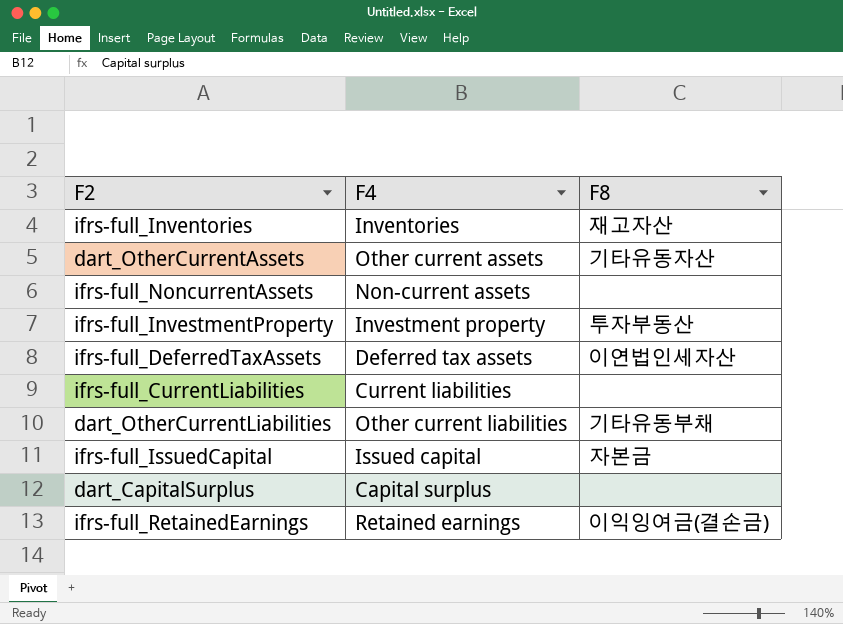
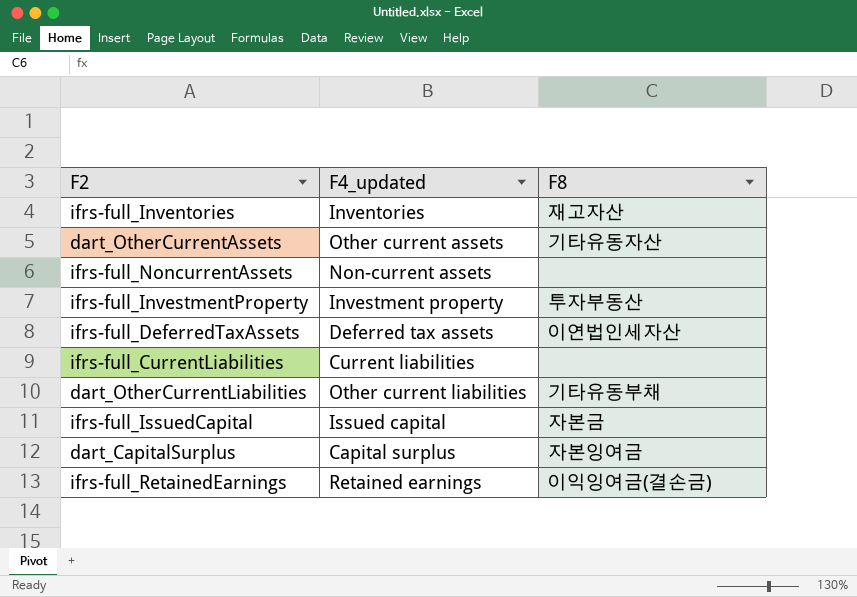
column name: F4 -> F4_updated
dart_CapitalSurplus | F8: none -> 자본잉여금

